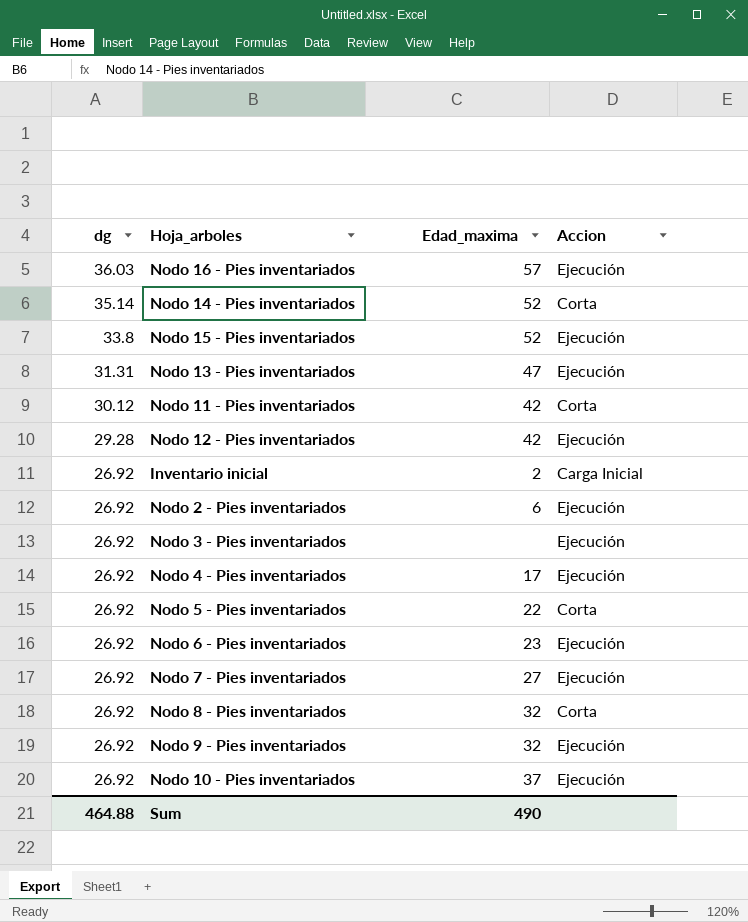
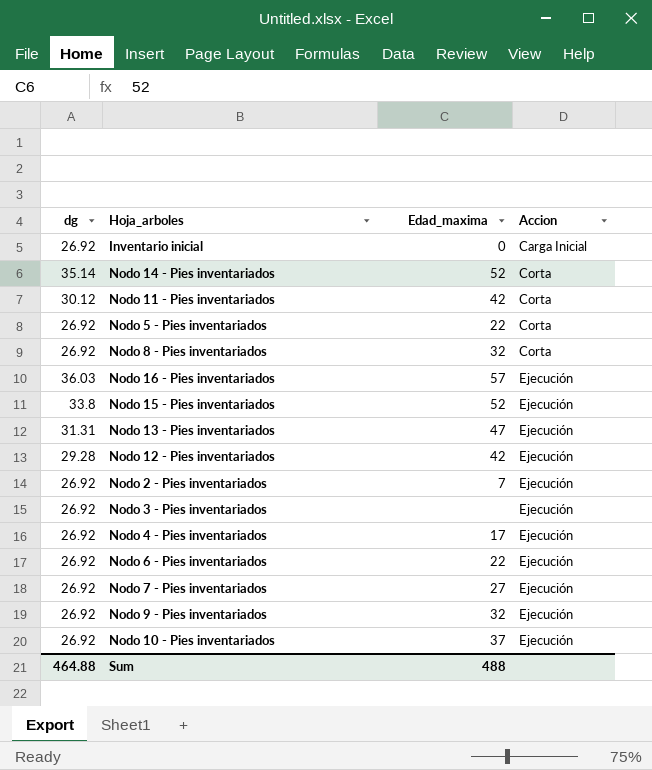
row order: dg descending -> Accion ascending
Inventario inicial | Edad_maxima: 2 -> 0
Nodo 2 - Pies inventariados | Edad_maxima: 6 -> 7
Nodo 6 - Pies inventariados | Edad_maxima: 23 -> 22
Sum | Edad_maxima: 490 -> 488

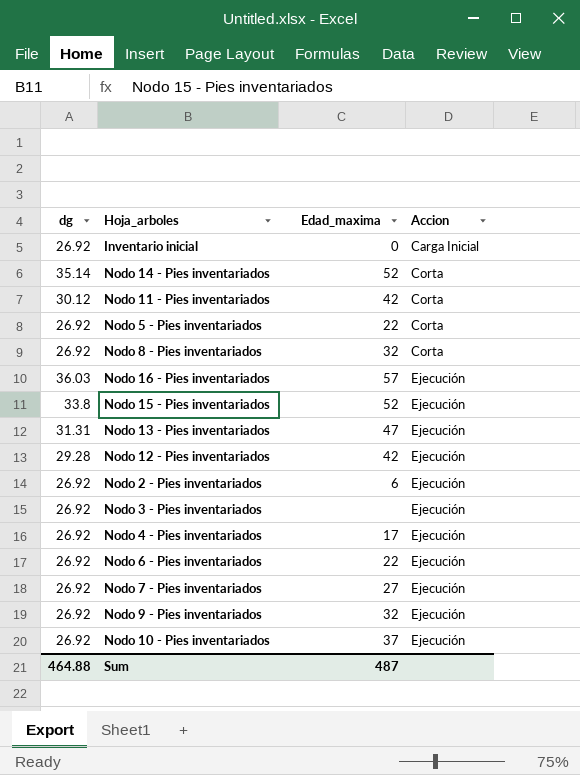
Nodo 2 - Pies inventariados | Edad_maxima: 7 -> 6
Sum | Edad_maxima: 488 -> 487

